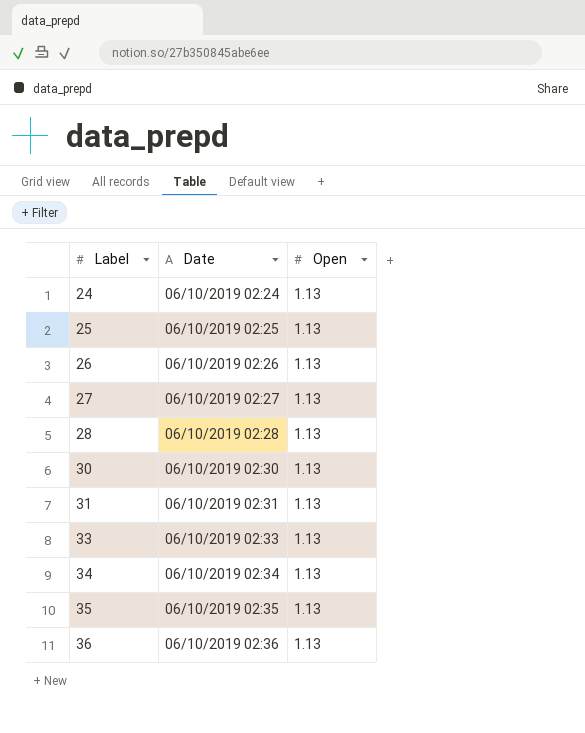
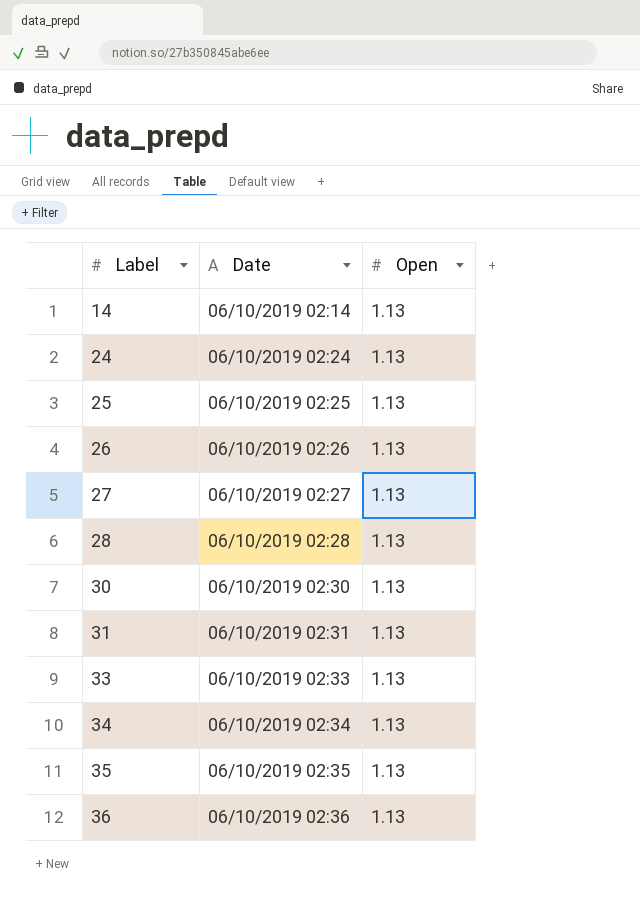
row 14: none -> 06/10/2019 02:14 | 1.13

